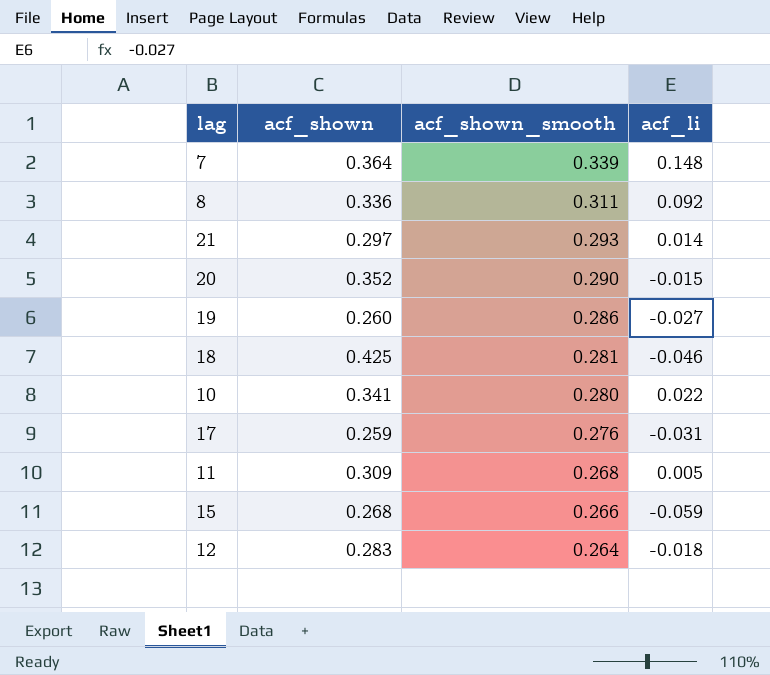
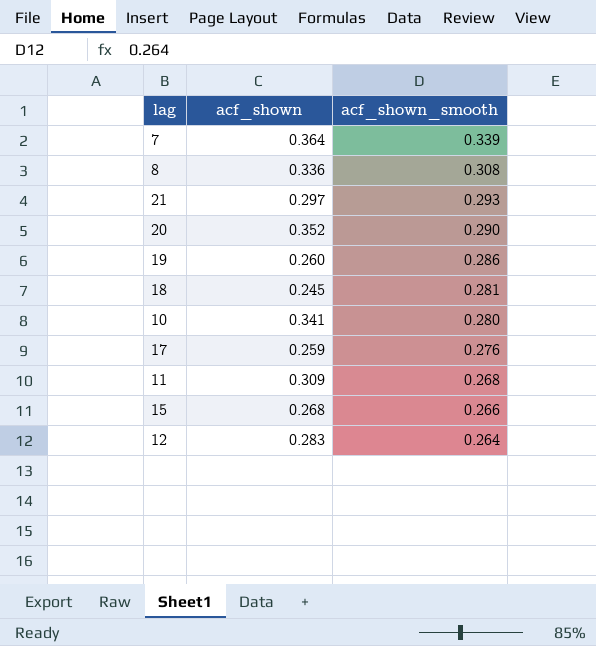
column acf_li | position: 4 -> none
8 | acf_shown_smooth: 0.311 -> 0.308
18 | acf_shown: 0.425 -> 0.245

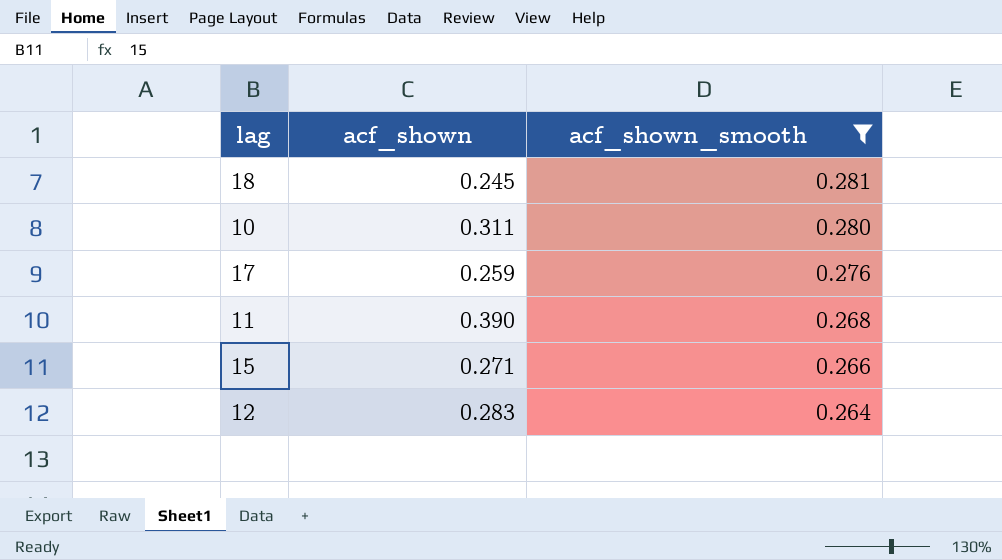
filter: none -> acf_shown_smooth <= 0.281
10 | acf_shown: 0.341 -> 0.311
11 | acf_shown: 0.309 -> 0.390
15 | acf_shown: 0.268 -> 0.271

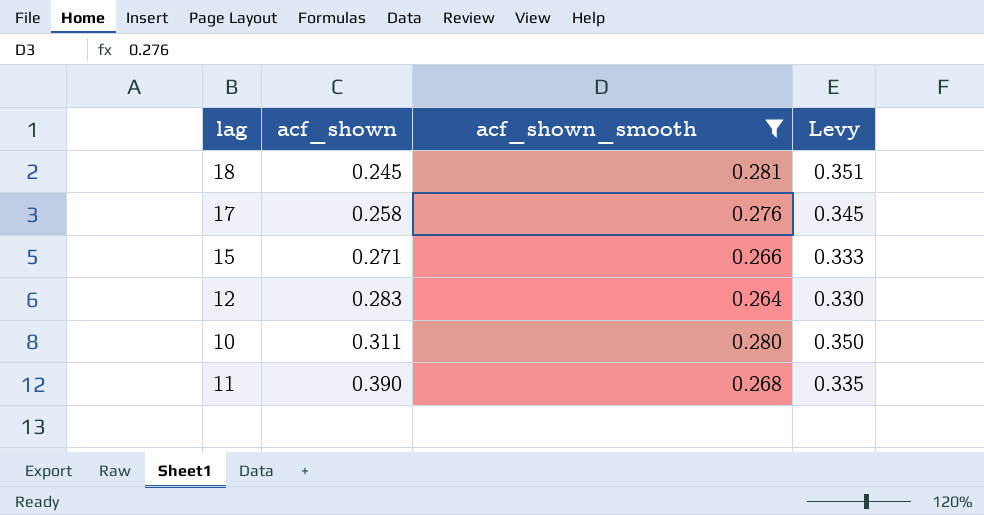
row order: acf_shown_smooth descending -> acf_shown ascending
column Levy | formula: none -> [acf_shown_smooth] * 1.25
17 | acf_shown: 0.259 -> 0.258

